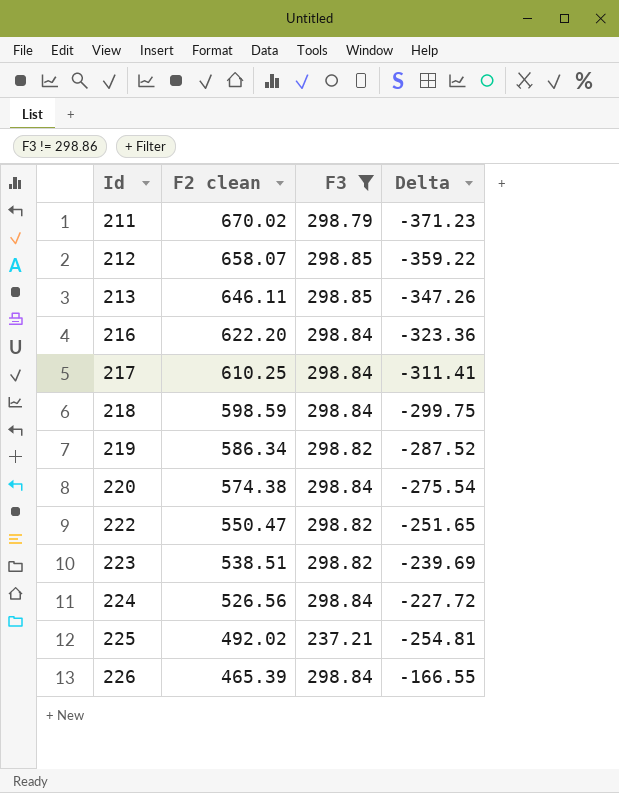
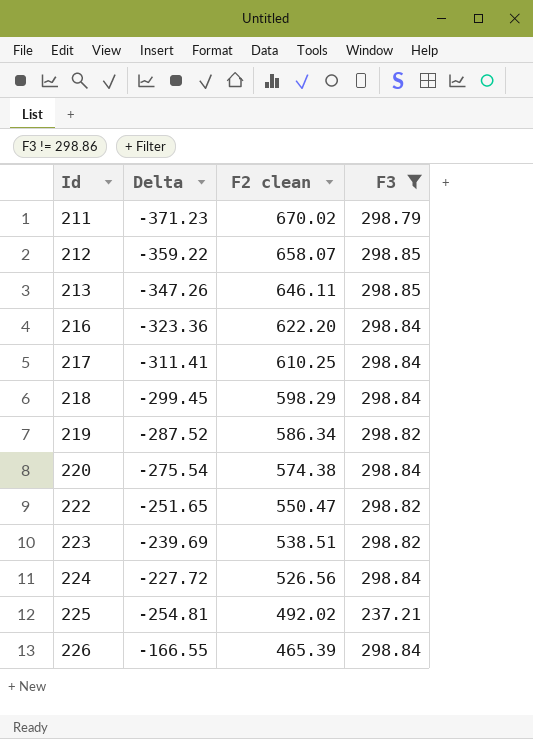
column Delta | position: 4 -> 2
218 | Delta: -299.75 -> -299.45
218 | F2 clean: 598.59 -> 598.29

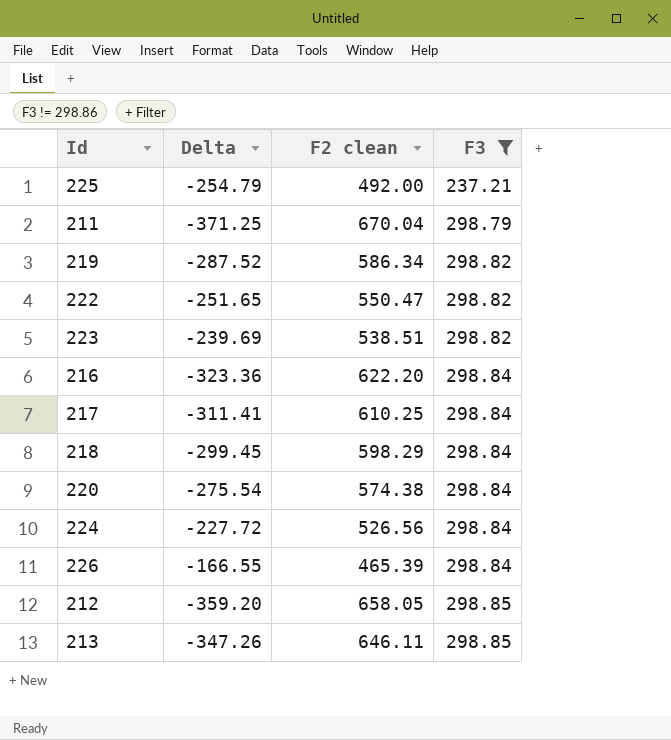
row order: Id ascending -> F3 ascending
225 | Delta: -254.81 -> -254.79
225 | F2 clean: 492.02 -> 492.00
211 | Delta: -371.23 -> -371.25
211 | F2 clean: 670.02 -> 670.04
212 | Delta: -359.22 -> -359.20
212 | F2 clean: 658.07 -> 658.05

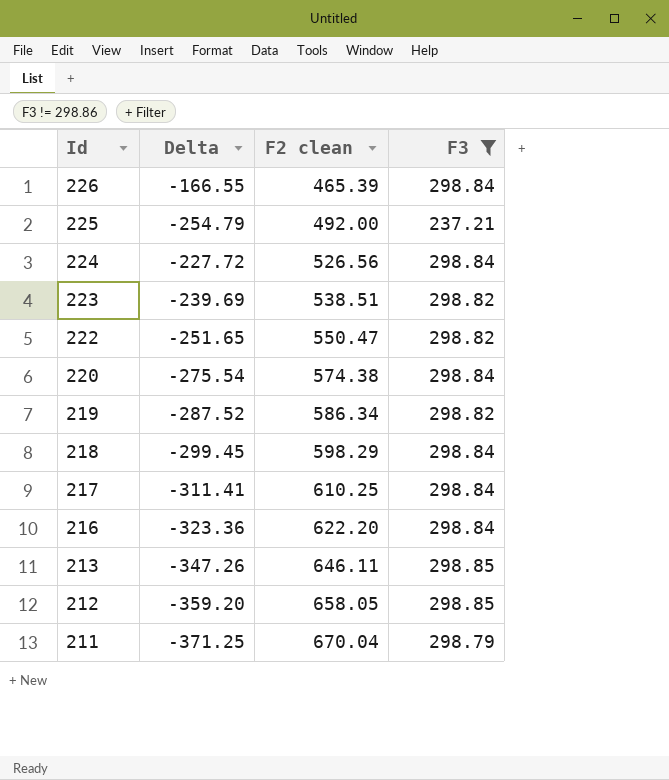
row order: F3 ascending -> Id descending

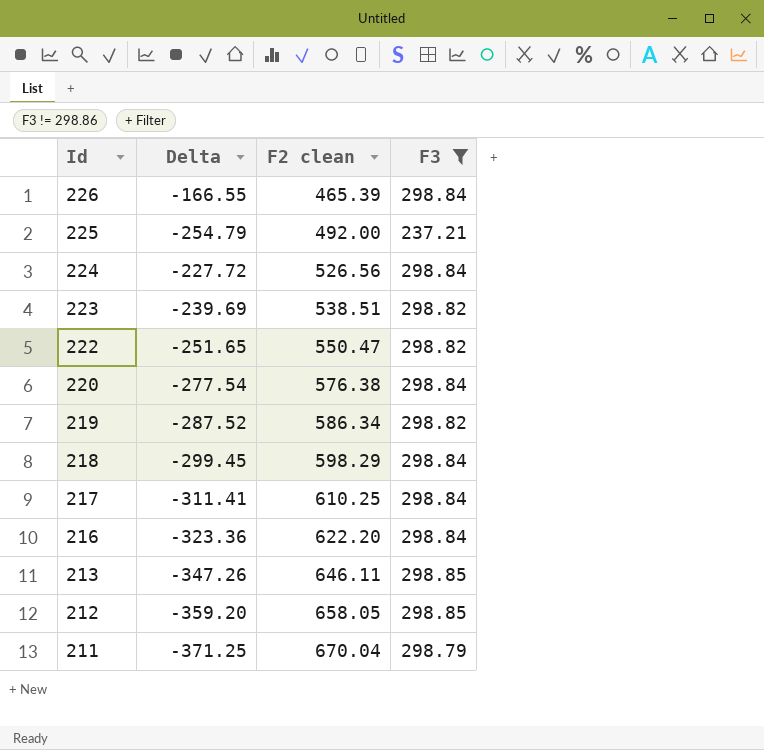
220 | Delta: -275.54 -> -277.54
220 | F2 clean: 574.38 -> 576.38

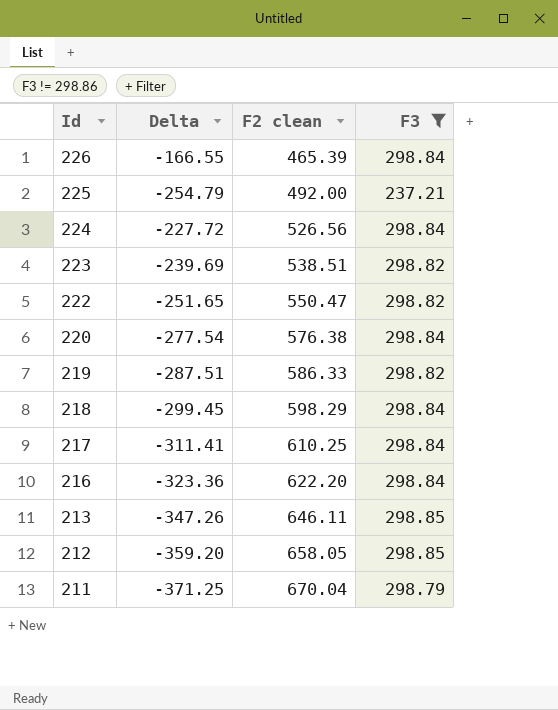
219 | Delta: -287.52 -> -287.51
219 | F2 clean: 586.34 -> 586.33

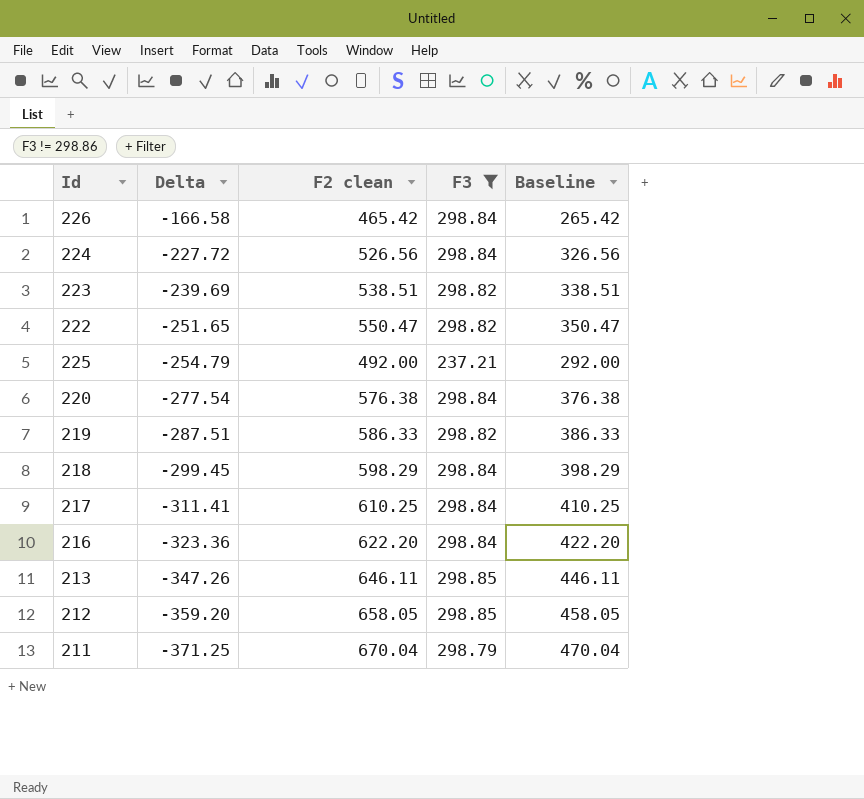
row order: Id descending -> Delta descending
column Baseline | formula: none -> [F2 clean] - 200
226 | Delta: -166.55 -> -166.58
226 | F2 clean: 465.39 -> 465.42

